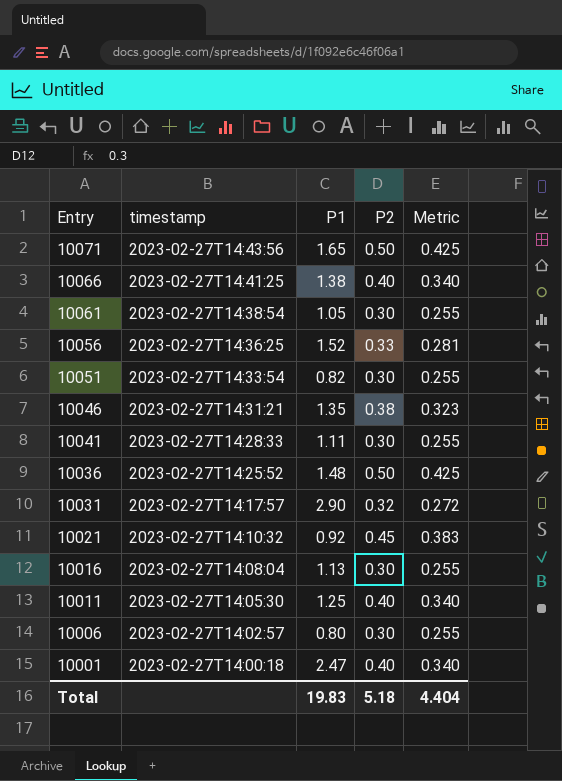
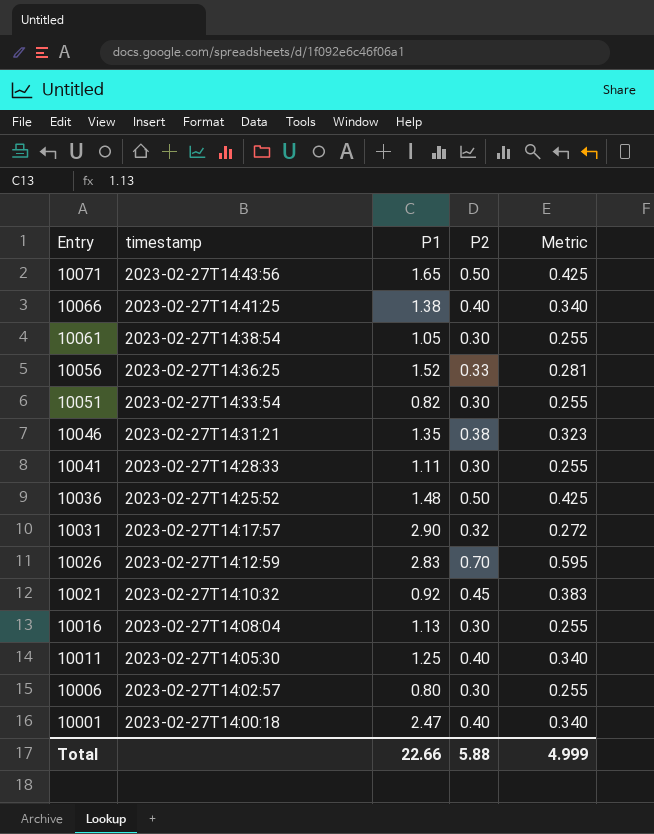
row 10026: none -> 2023-02-27T14:12:59 | 2.83 | 0.70 | 0.595
Total | P1: 19.83 -> 22.66
Total | P2: 5.18 -> 5.88
Total | Metric: 4.404 -> 4.999

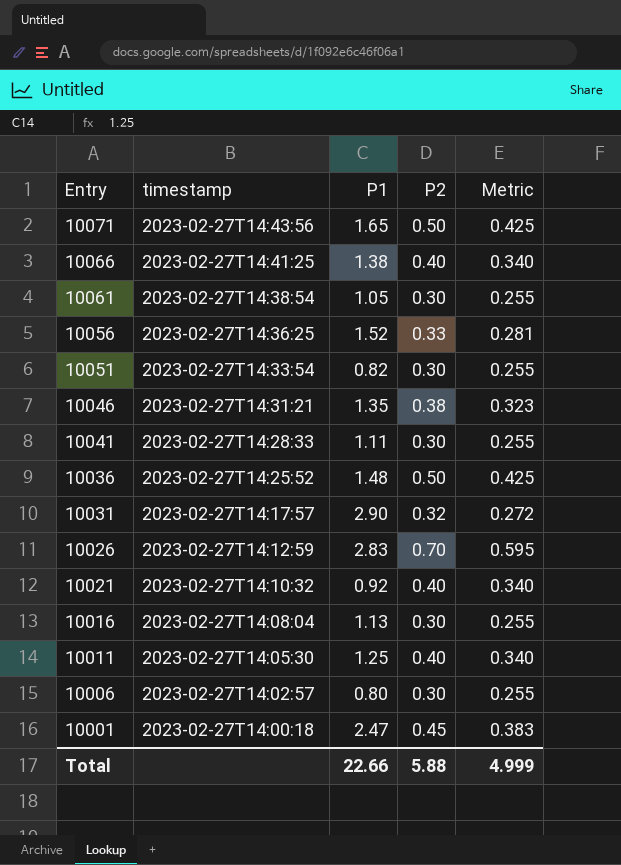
10021 | P2: 0.45 -> 0.40
10021 | Metric: 0.383 -> 0.340
10001 | P2: 0.40 -> 0.45
10001 | Metric: 0.340 -> 0.383

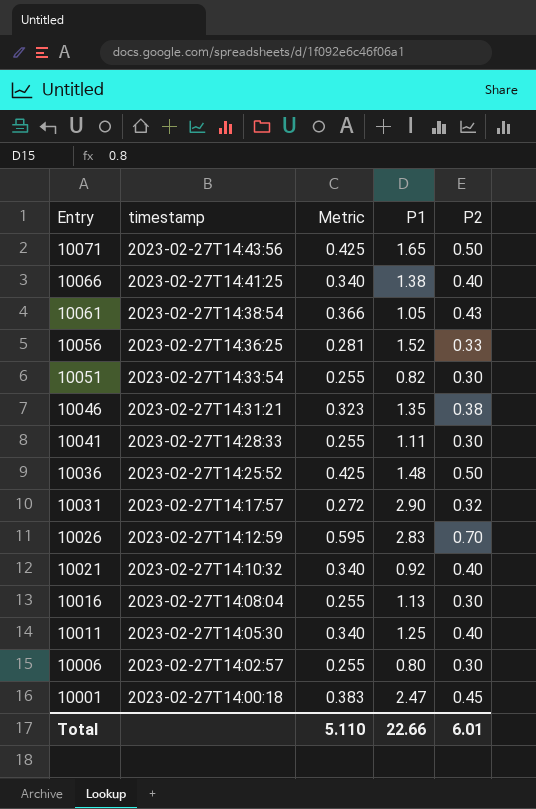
column Metric | position: 5 -> 3
10061 | Metric: 0.255 -> 0.366
10061 | P2: 0.30 -> 0.43
Total | Metric: 4.999 -> 5.110
Total | P2: 5.88 -> 6.01

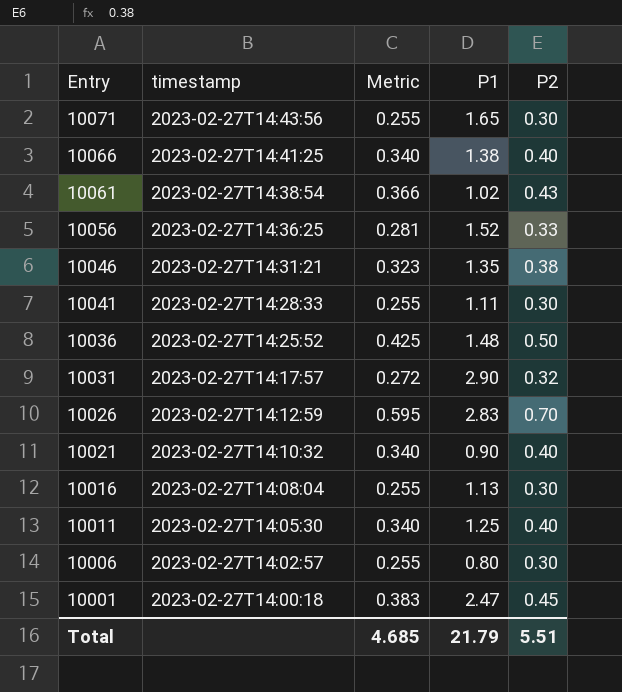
row 10051: 2023-02-27T14:33:54 | 0.255 | 0.82 | 0.30 -> none
10071 | Metric: 0.425 -> 0.255
10071 | P2: 0.50 -> 0.30
10061 | P1: 1.05 -> 1.02
10021 | P1: 0.92 -> 0.90
Total | Metric: 5.110 -> 4.685
Total | P1: 22.66 -> 21.79
Total | P2: 6.01 -> 5.51

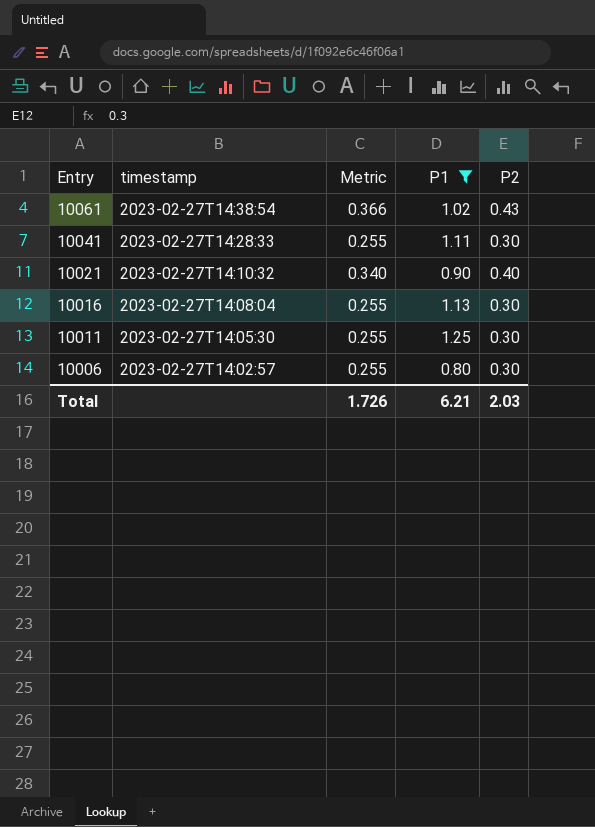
filter: none -> P1 <= 1.25
10011 | Metric: 0.340 -> 0.255
10011 | P2: 0.40 -> 0.30
Total | Metric: 4.685 -> 1.726
Total | P1: 21.79 -> 6.21
Total | P2: 5.51 -> 2.03

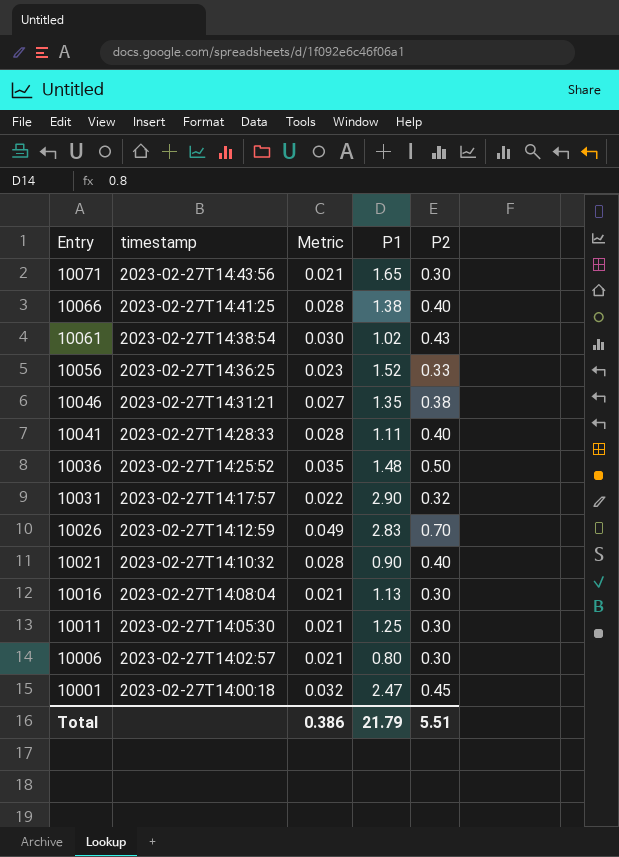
filter: P1 <= 1.25 -> none
column Metric | formula: [P2] * 0.85 -> [P2] * 0.07
10041 | P2: 0.30 -> 0.40
Total | Metric: 1.726 -> 0.386
Total | P1: 6.21 -> 21.79
Total | P2: 2.03 -> 5.51

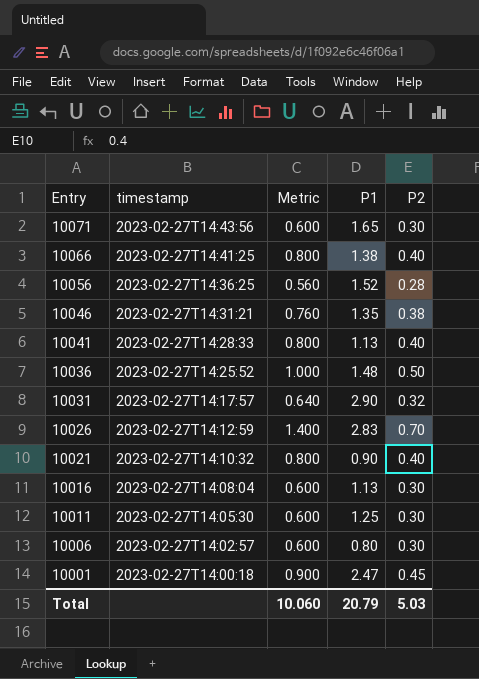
column Metric | formula: [P2] * 0.07 -> [P2] * 2
row 10061: 2023-02-27T14:38:54 | 0.030 | 1.02 | 0.43 -> none
10056 | P2: 0.33 -> 0.28
10041 | P1: 1.11 -> 1.13
Total | Metric: 0.386 -> 10.060
Total | P1: 21.79 -> 20.79
Total | P2: 5.51 -> 5.03

